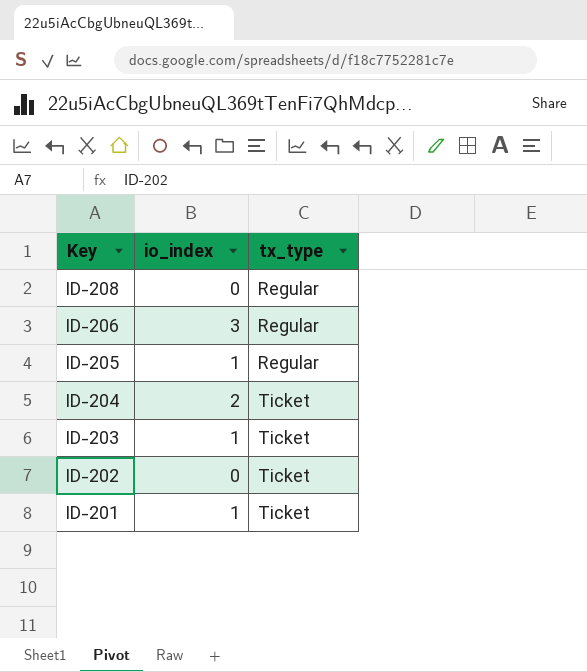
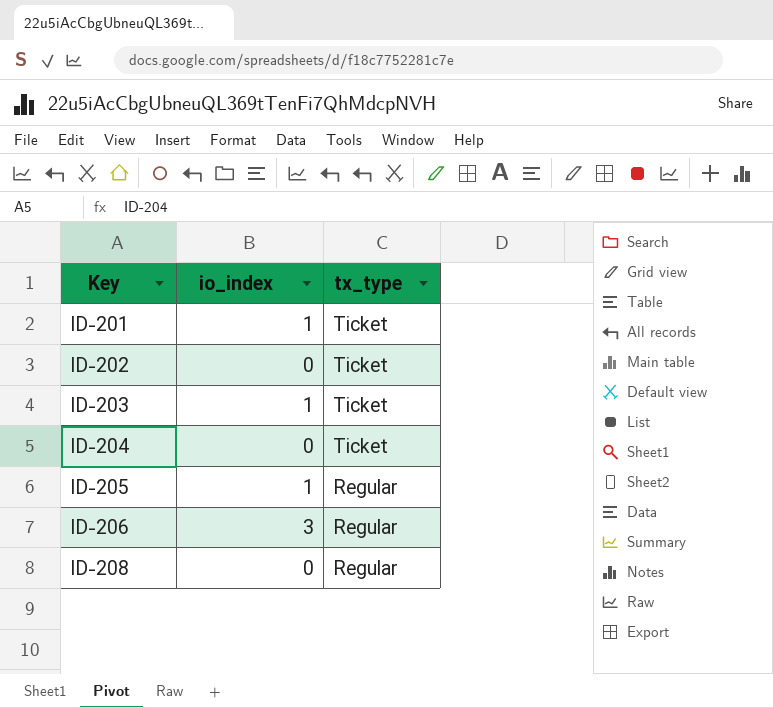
row order: Key descending -> Key ascending
ID-204 | io_index: 2 -> 0

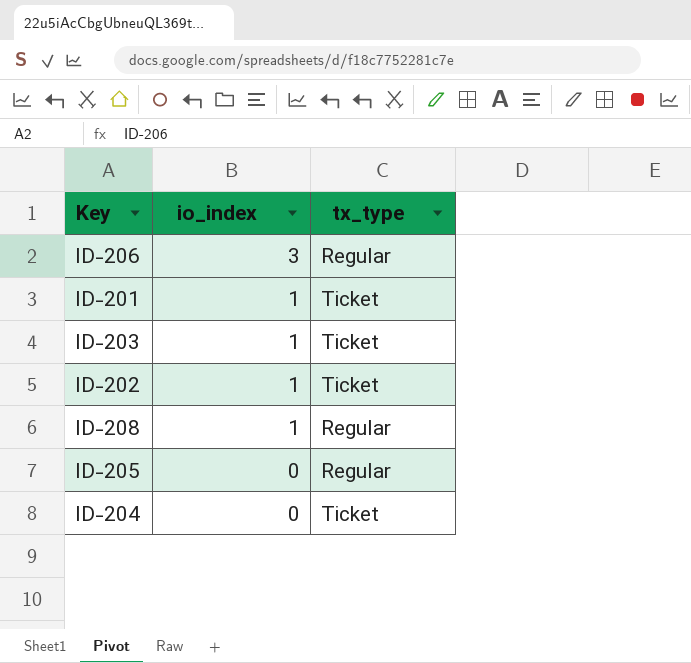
row order: Key ascending -> io_index descending
ID-202 | io_index: 0 -> 1
ID-208 | io_index: 0 -> 1
ID-205 | io_index: 1 -> 0

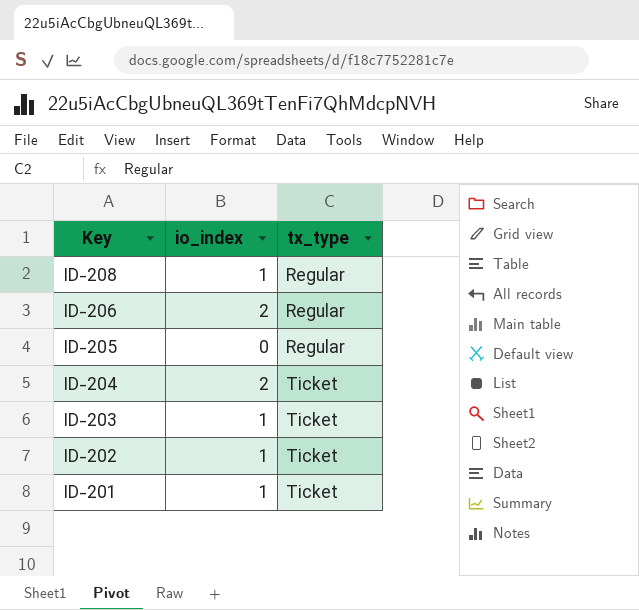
row order: io_index descending -> Key descending
ID-206 | io_index: 3 -> 2
ID-204 | io_index: 0 -> 2

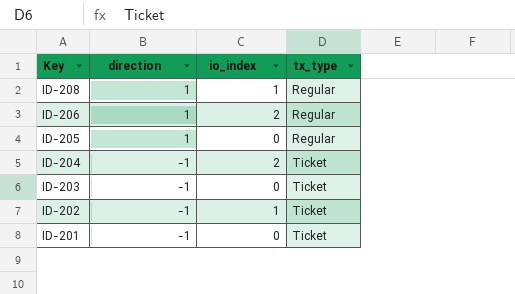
column direction | position: none -> 2
ID-203 | io_index: 1 -> 0
ID-201 | io_index: 1 -> 0

